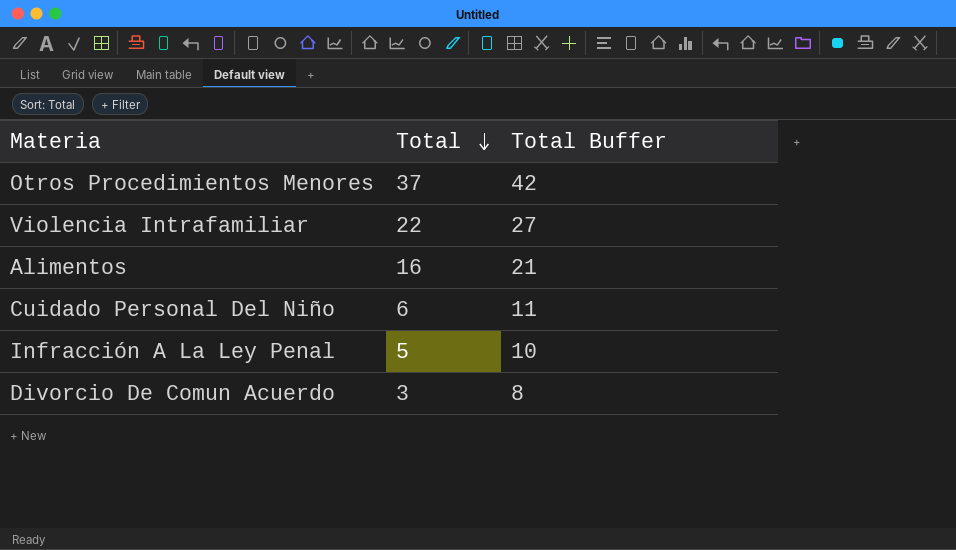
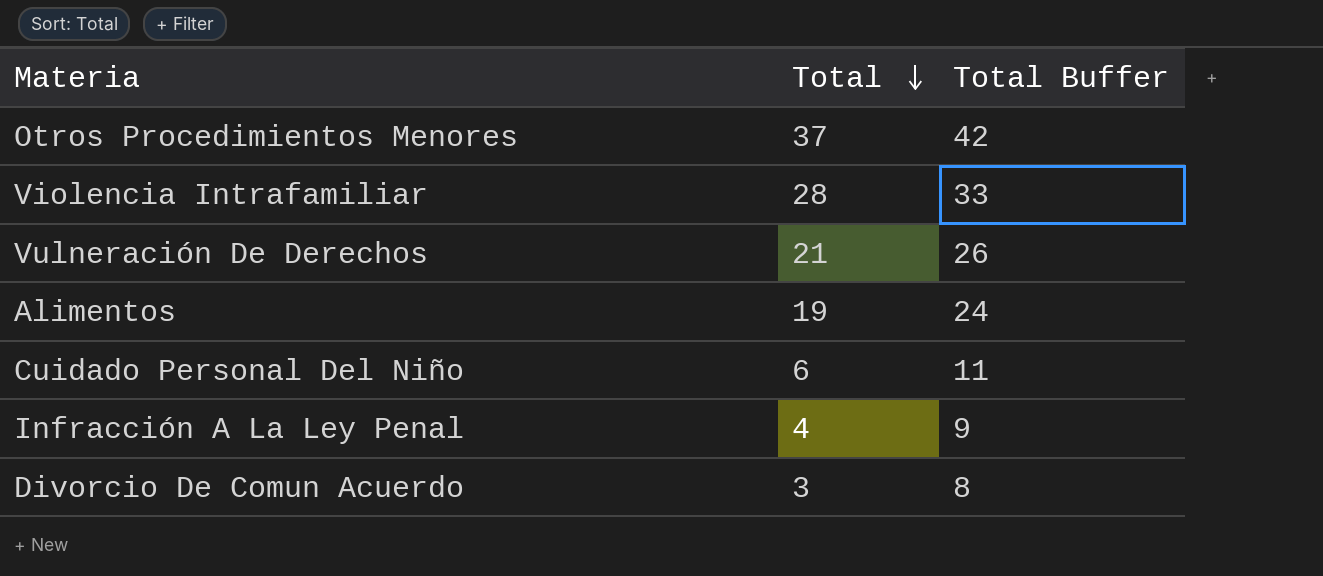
Violencia Intrafamiliar | Total: 22 -> 28
Violencia Intrafamiliar | Total Buffer: 27 -> 33
row Vulneración De Derechos: none -> 21 | 26
Alimentos | Total: 16 -> 19
Alimentos | Total Buffer: 21 -> 24
Infracción A La Ley Penal | Total: 5 -> 4
Infracción A La Ley Penal | Total Buffer: 10 -> 9

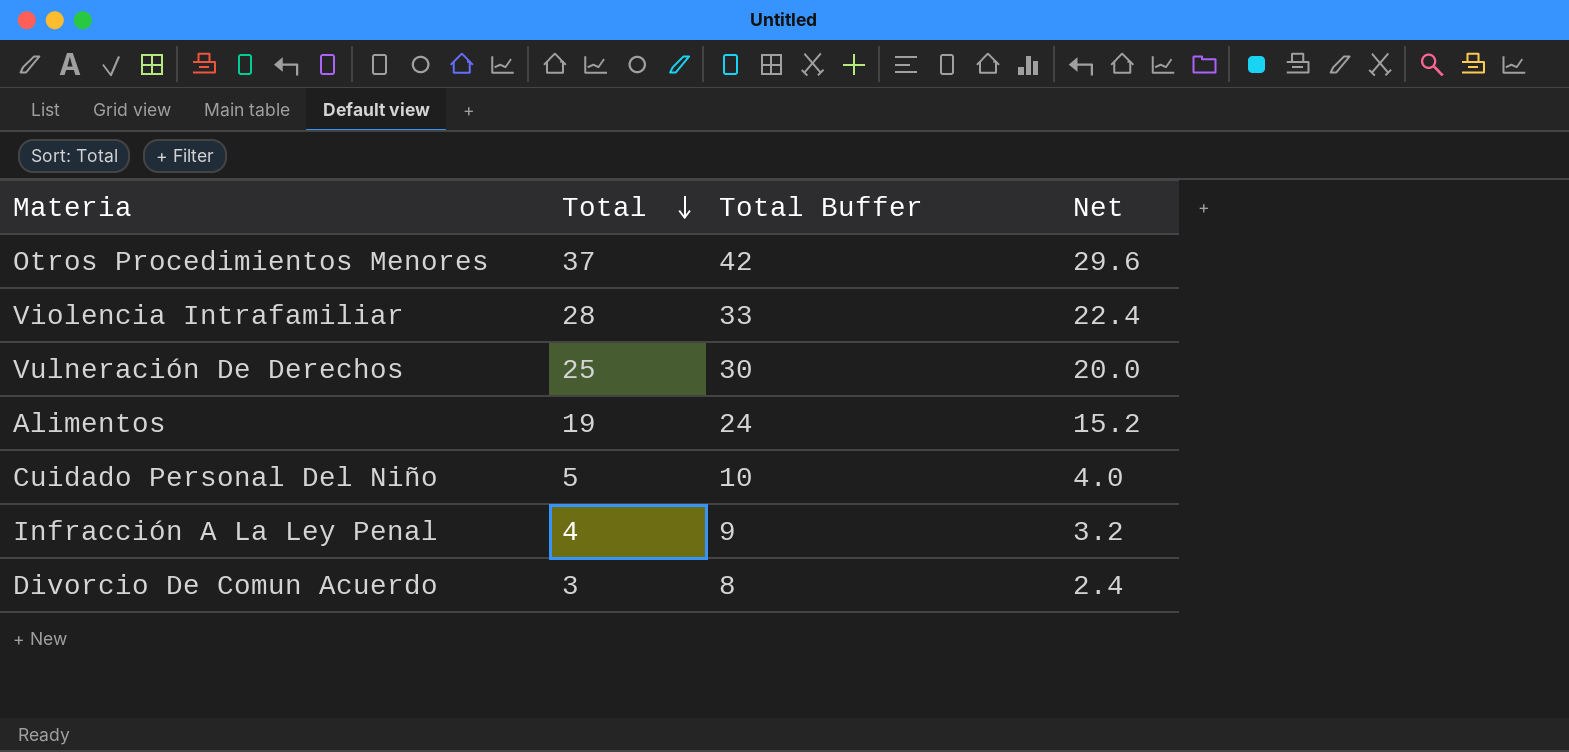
column Net | formula: none -> [Total] * 0.8
Vulneración De Derechos | Total: 21 -> 25
Vulneración De Derechos | Total Buffer: 26 -> 30
Cuidado Personal Del Niño | Total: 6 -> 5
Cuidado Personal Del Niño | Total Buffer: 11 -> 10

